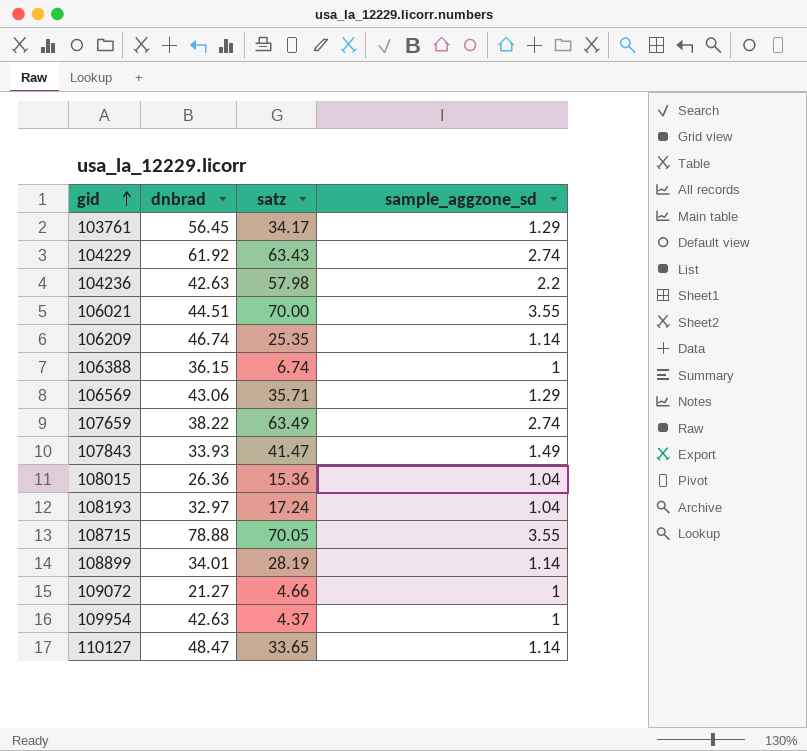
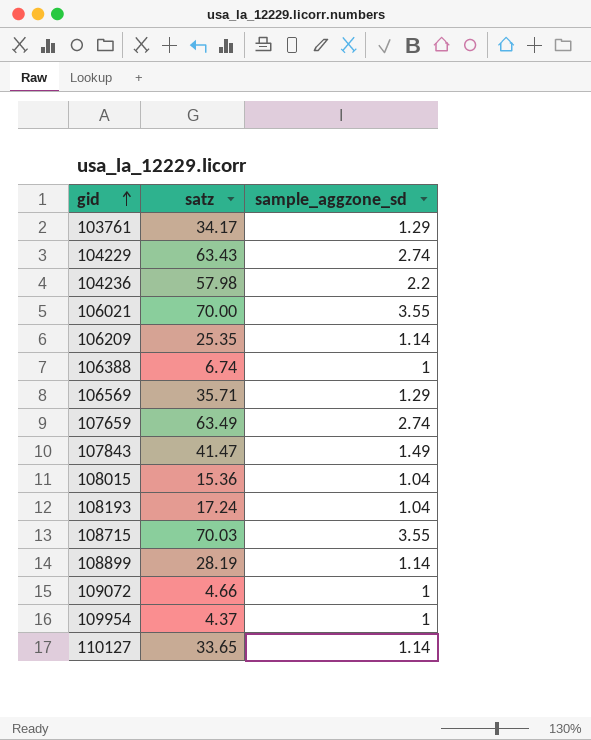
column dnbrad | position: 2 -> none
108715 | satz: 70.05 -> 70.03

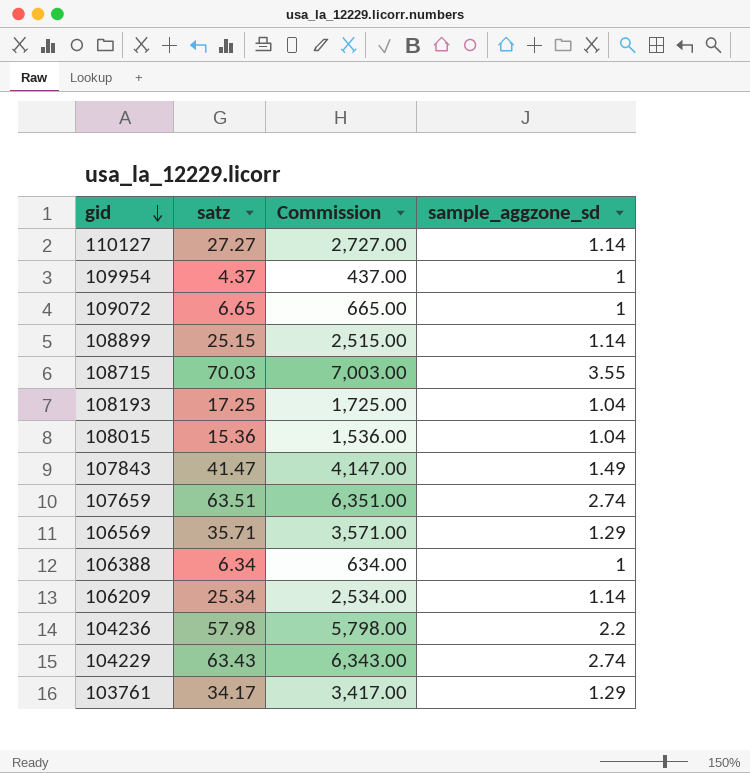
row order: gid ascending -> gid descending
column Commission | formula: none -> [satz] * 100
row 106021: 70.00 | 3.55 -> none
110127 | satz: 33.65 -> 27.27
109072 | satz: 4.66 -> 6.65
108899 | satz: 28.19 -> 25.15
108193 | satz: 17.24 -> 17.25
107659 | satz: 63.49 -> 63.51
106388 | satz: 6.74 -> 6.34
106209 | satz: 25.35 -> 25.34

